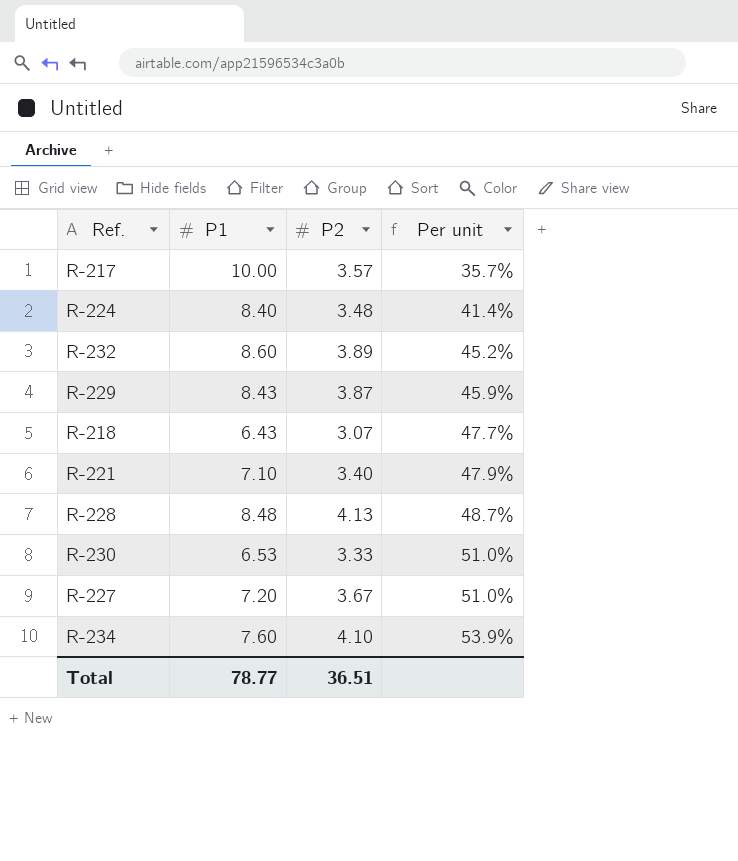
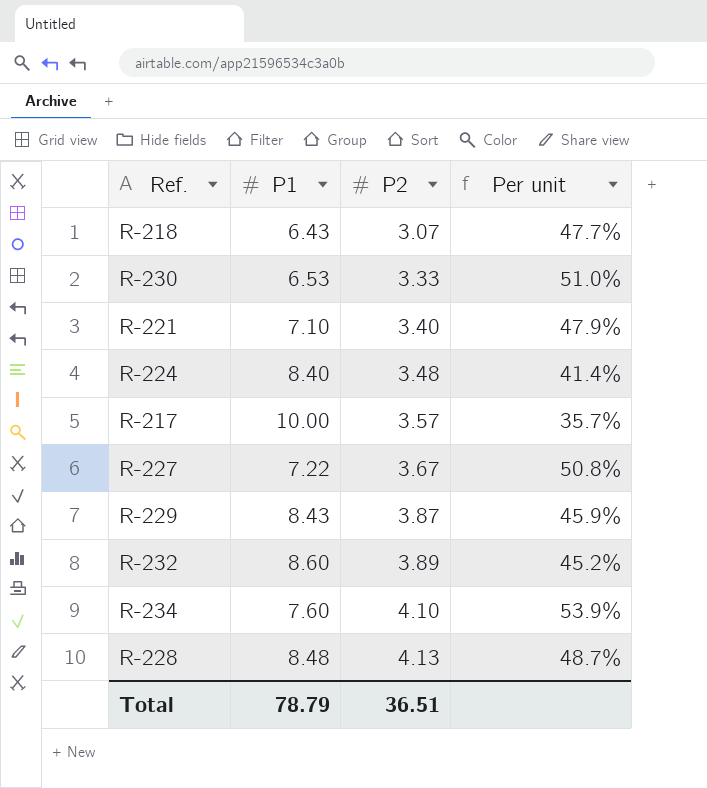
row order: Per unit ascending -> P2 ascending
R-227 | P1: 7.20 -> 7.22
R-227 | Per unit: 51.0% -> 50.8%
Total | P1: 78.77 -> 78.79

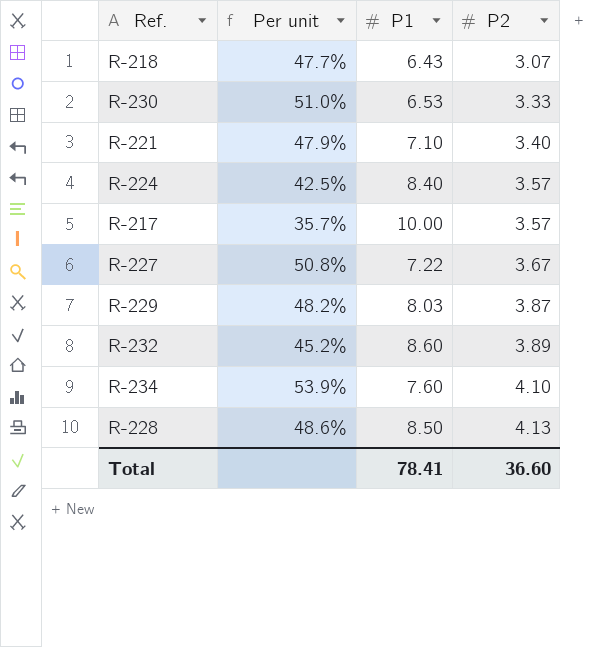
column Per unit | position: 4 -> 2
R-224 | Per unit: 41.4% -> 42.5%
R-224 | P2: 3.48 -> 3.57
R-229 | Per unit: 45.9% -> 48.2%
R-229 | P1: 8.43 -> 8.03
R-228 | Per unit: 48.7% -> 48.6%
R-228 | P1: 8.48 -> 8.50
Total | P1: 78.79 -> 78.41
Total | P2: 36.51 -> 36.60

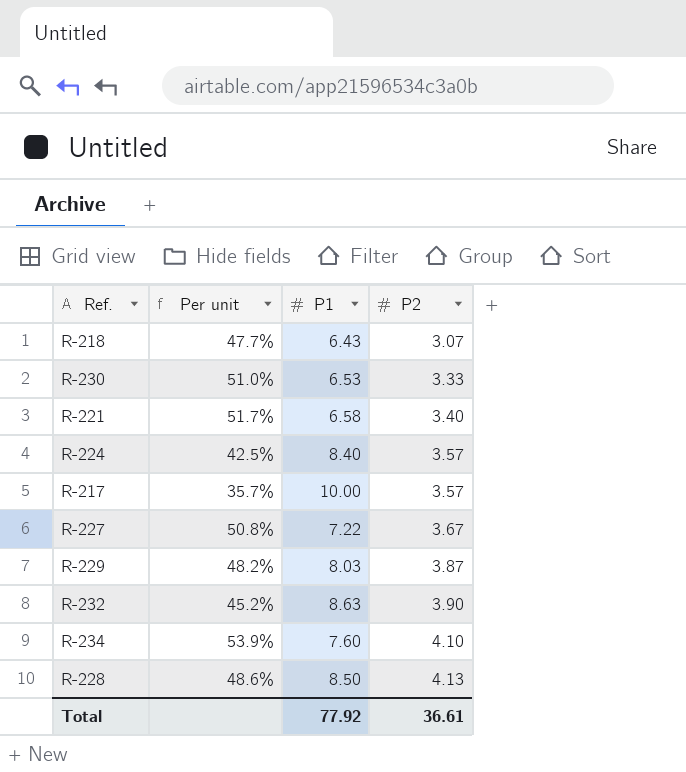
R-221 | Per unit: 47.9% -> 51.7%
R-221 | P1: 7.10 -> 6.58
R-232 | P1: 8.60 -> 8.63
R-232 | P2: 3.89 -> 3.90
Total | P1: 78.41 -> 77.92
Total | P2: 36.60 -> 36.61

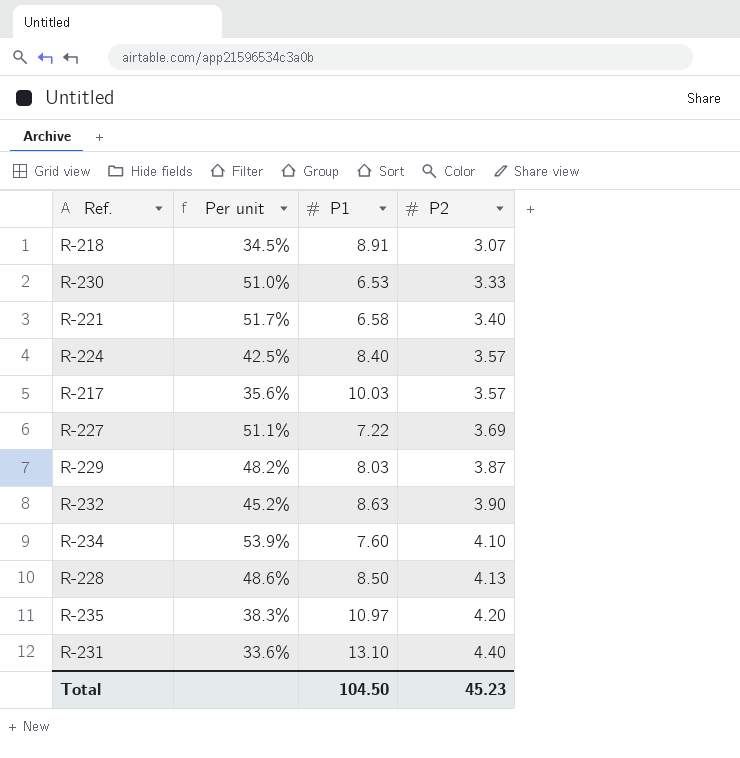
R-218 | Per unit: 47.7% -> 34.5%
R-218 | P1: 6.43 -> 8.91
R-217 | Per unit: 35.7% -> 35.6%
R-217 | P1: 10.00 -> 10.03
R-227 | Per unit: 50.8% -> 51.1%
R-227 | P2: 3.67 -> 3.69
row R-235: none -> 38.3% | 10.97 | 4.20
row R-231: none -> 33.6% | 13.10 | 4.40
Total | P1: 77.92 -> 104.50
Total | P2: 36.61 -> 45.23

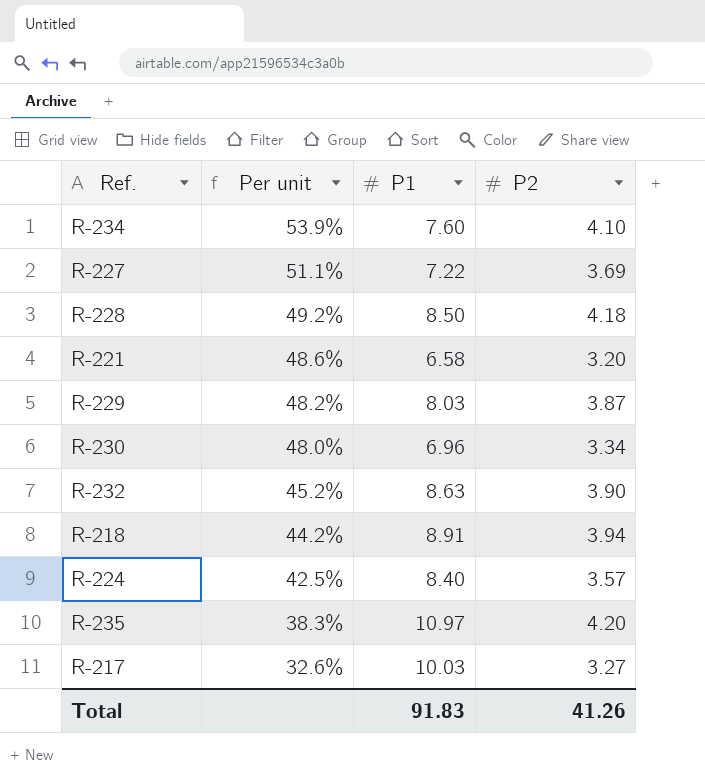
row order: P2 ascending -> Per unit descending
row R-231: 33.6% | 13.10 | 4.40 -> none
R-228 | Per unit: 48.6% -> 49.2%
R-228 | P2: 4.13 -> 4.18
R-221 | Per unit: 51.7% -> 48.6%
R-221 | P2: 3.40 -> 3.20
R-230 | Per unit: 51.0% -> 48.0%
R-230 | P1: 6.53 -> 6.96
R-230 | P2: 3.33 -> 3.34
R-218 | Per unit: 34.5% -> 44.2%
R-218 | P2: 3.07 -> 3.94
R-217 | Per unit: 35.6% -> 32.6%
R-217 | P2: 3.57 -> 3.27
Total | P1: 104.50 -> 91.83
Total | P2: 45.23 -> 41.26

